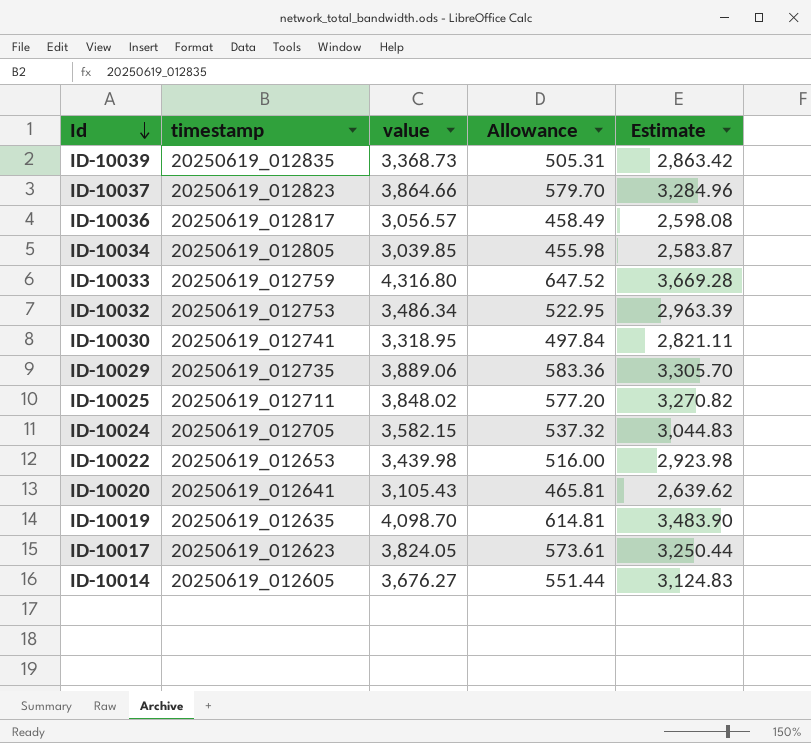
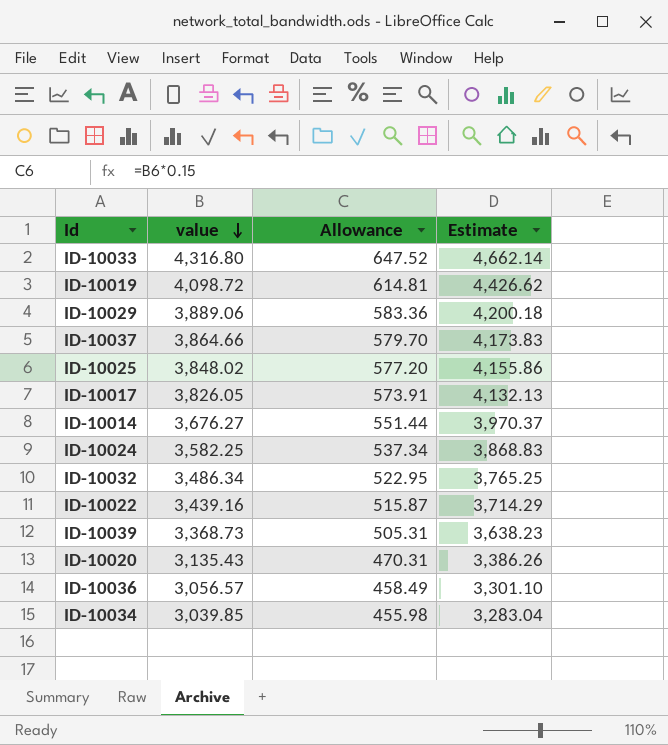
row order: Id descending -> value descending
column timestamp | position: 2 -> none
column Estimate | formula: [value] * 0.85 -> [value] * 1.08
row ID-10030: 20250619_012741 | 3,318.95 | 497.84 | 2,821.11 -> none
ID-10019 | value: 4,098.70 -> 4,098.72
ID-10017 | value: 3,824.05 -> 3,826.05
ID-10017 | Allowance: 573.61 -> 573.91
ID-10024 | value: 3,582.15 -> 3,582.25
ID-10024 | Allowance: 537.32 -> 537.34
ID-10022 | value: 3,439.98 -> 3,439.16
ID-10022 | Allowance: 516.00 -> 515.87
ID-10020 | value: 3,105.43 -> 3,135.43
ID-10020 | Allowance: 465.81 -> 470.31

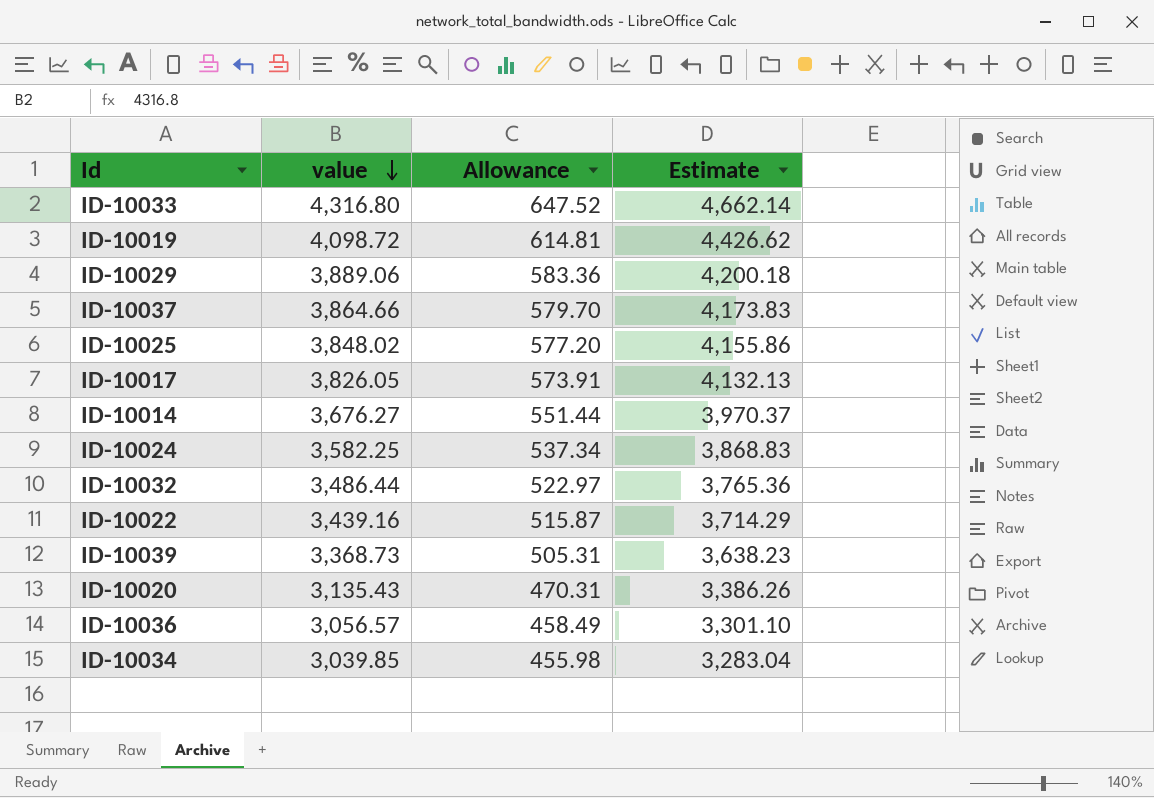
ID-10032 | value: 3,486.34 -> 3,486.44
ID-10032 | Allowance: 522.95 -> 522.97
ID-10032 | Estimate: 3,765.25 -> 3,765.36

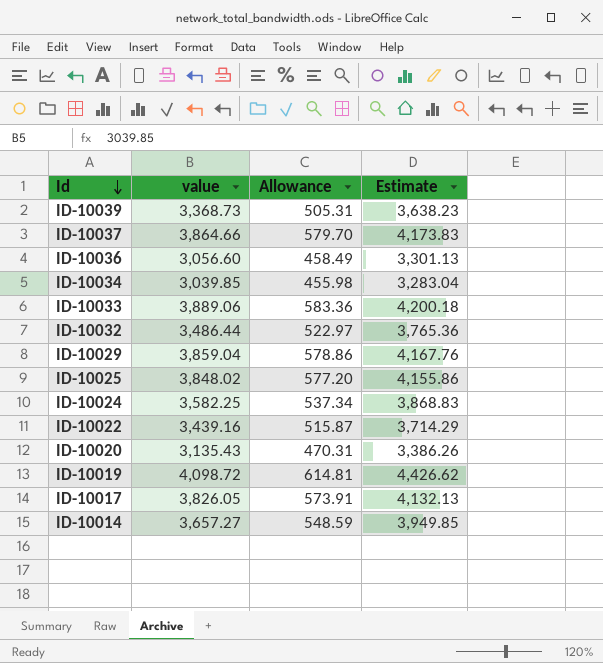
row order: value descending -> Id descending
ID-10036 | value: 3,056.57 -> 3,056.60
ID-10036 | Estimate: 3,301.10 -> 3,301.13
ID-10033 | value: 4,316.80 -> 3,889.06
ID-10033 | Allowance: 647.52 -> 583.36
ID-10033 | Estimate: 4,662.14 -> 4,200.18
ID-10029 | value: 3,889.06 -> 3,859.04
ID-10029 | Allowance: 583.36 -> 578.86
ID-10029 | Estimate: 4,200.18 -> 4,167.76
ID-10014 | value: 3,676.27 -> 3,657.27
ID-10014 | Allowance: 551.44 -> 548.59
ID-10014 | Estimate: 3,970.37 -> 3,949.85

